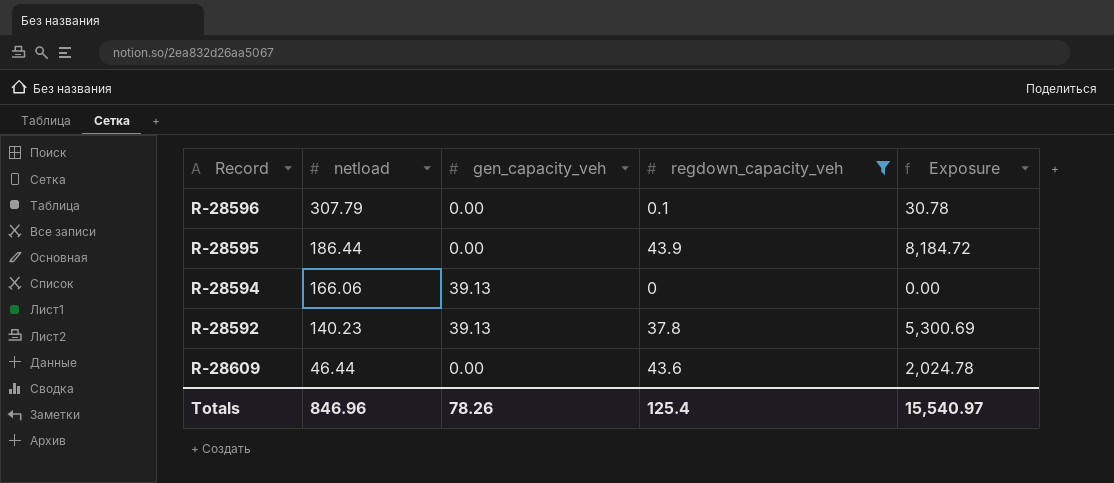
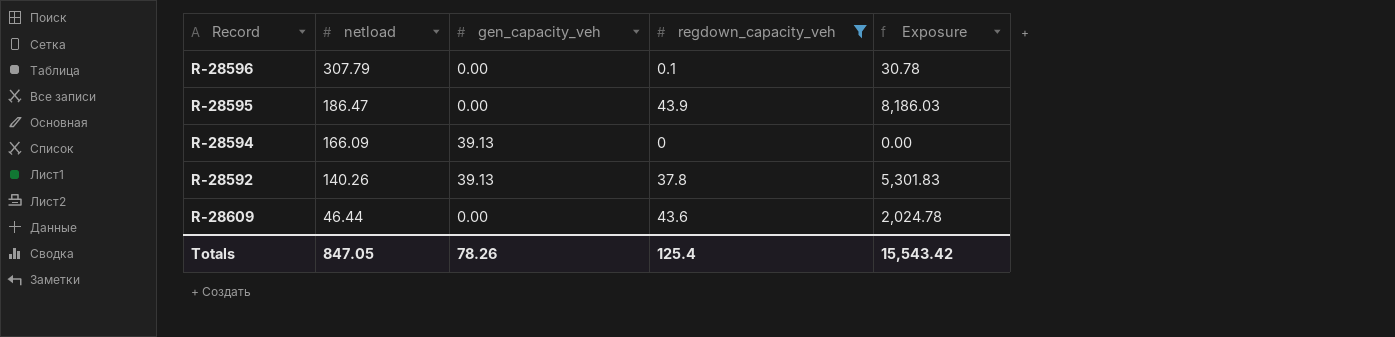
R-28595 | netload: 186.44 -> 186.47
R-28595 | Exposure: 8,184.72 -> 8,186.03
R-28594 | netload: 166.06 -> 166.09
R-28592 | netload: 140.23 -> 140.26
R-28592 | Exposure: 5,300.69 -> 5,301.83
Totals | netload: 846.96 -> 847.05
Totals | Exposure: 15,540.97 -> 15,543.42

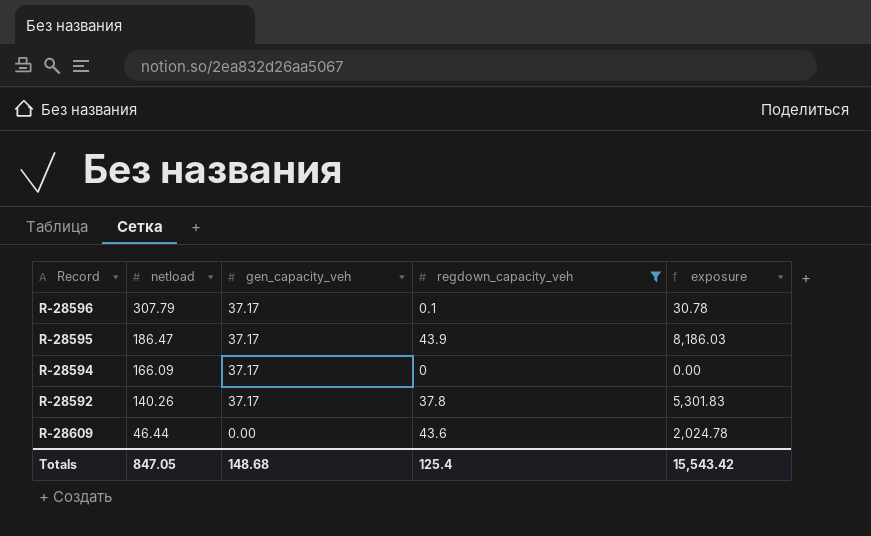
column name: Exposure -> exposure
R-28596 | gen_capacity_veh: 0.00 -> 37.17
R-28595 | gen_capacity_veh: 0.00 -> 37.17
R-28594 | gen_capacity_veh: 39.13 -> 37.17
R-28592 | gen_capacity_veh: 39.13 -> 37.17
Totals | gen_capacity_veh: 78.26 -> 148.68

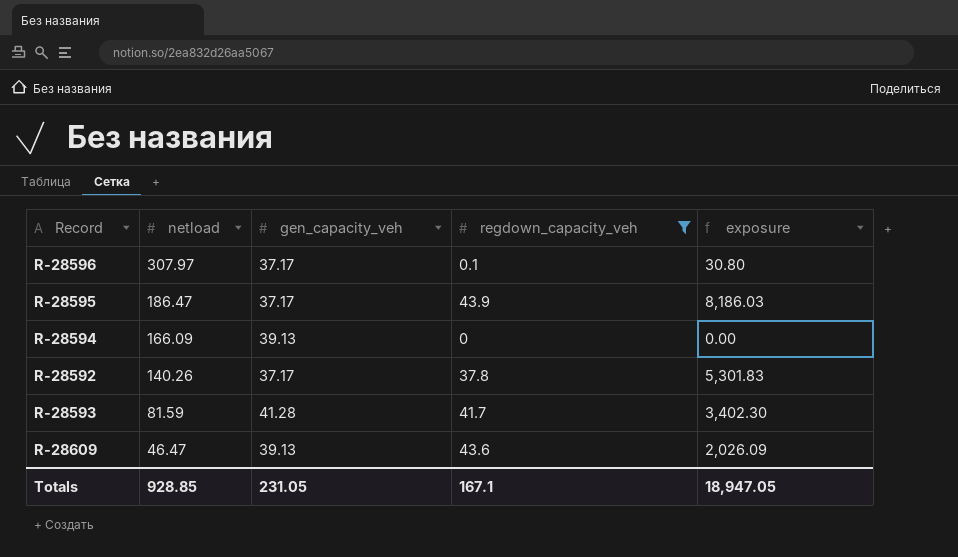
R-28596 | netload: 307.79 -> 307.97
R-28596 | exposure: 30.78 -> 30.80
R-28594 | gen_capacity_veh: 37.17 -> 39.13
row R-28593: none -> 81.59 | 41.28 | 41.7 | 3,402.30
R-28609 | netload: 46.44 -> 46.47
R-28609 | gen_capacity_veh: 0.00 -> 39.13
R-28609 | exposure: 2,024.78 -> 2,026.09
Totals | netload: 847.05 -> 928.85
Totals | gen_capacity_veh: 148.68 -> 231.05
Totals | regdown_capacity_veh: 125.4 -> 167.1
Totals | exposure: 15,543.42 -> 18,947.05

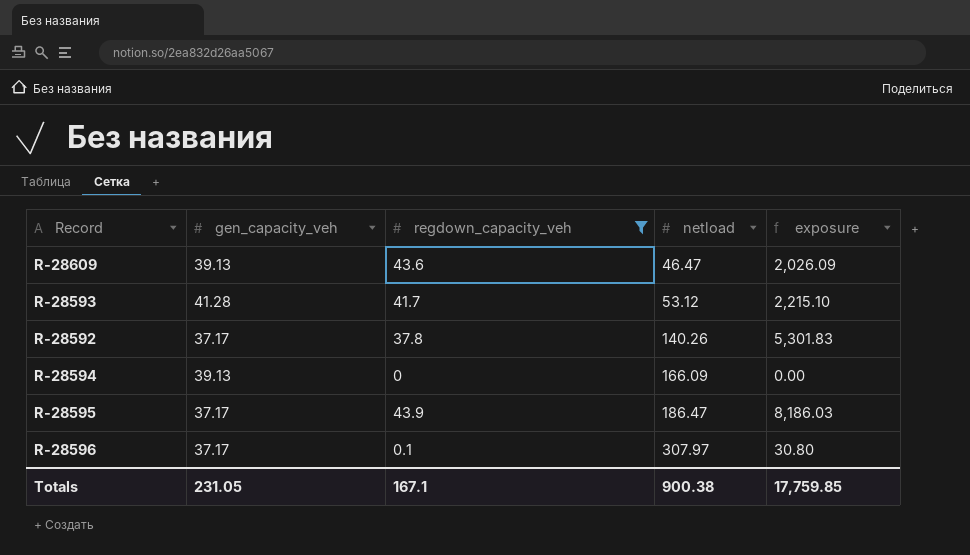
row order: netload descending -> netload ascending
column netload | position: 2 -> 4
R-28593 | netload: 81.59 -> 53.12
R-28593 | exposure: 3,402.30 -> 2,215.10
Totals | netload: 928.85 -> 900.38
Totals | exposure: 18,947.05 -> 17,759.85

